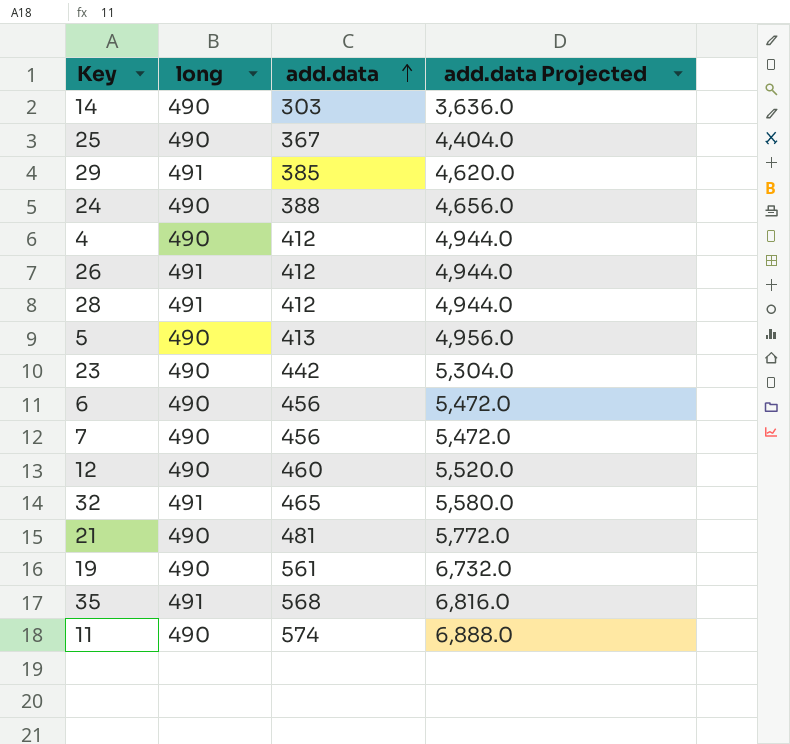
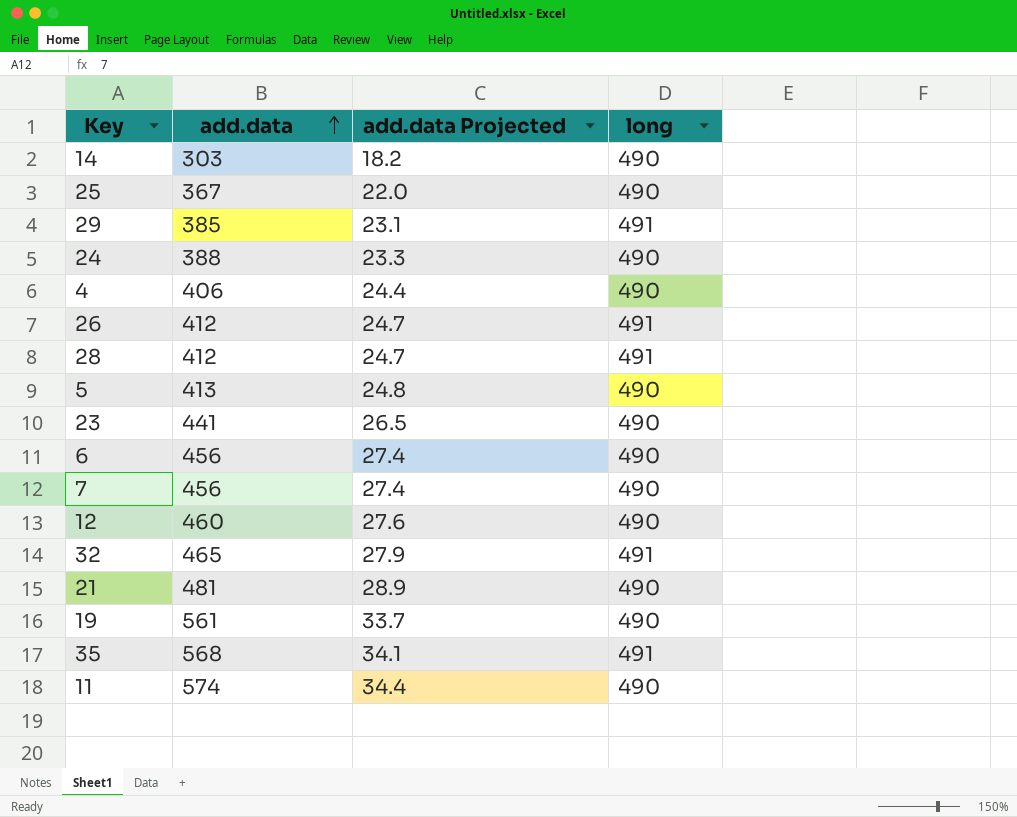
column add.data Projected | formula: [add.data] * 12 -> [add.data] * 0.06
column long | position: 2 -> 4
4 | add.data: 412 -> 406
23 | add.data: 442 -> 441

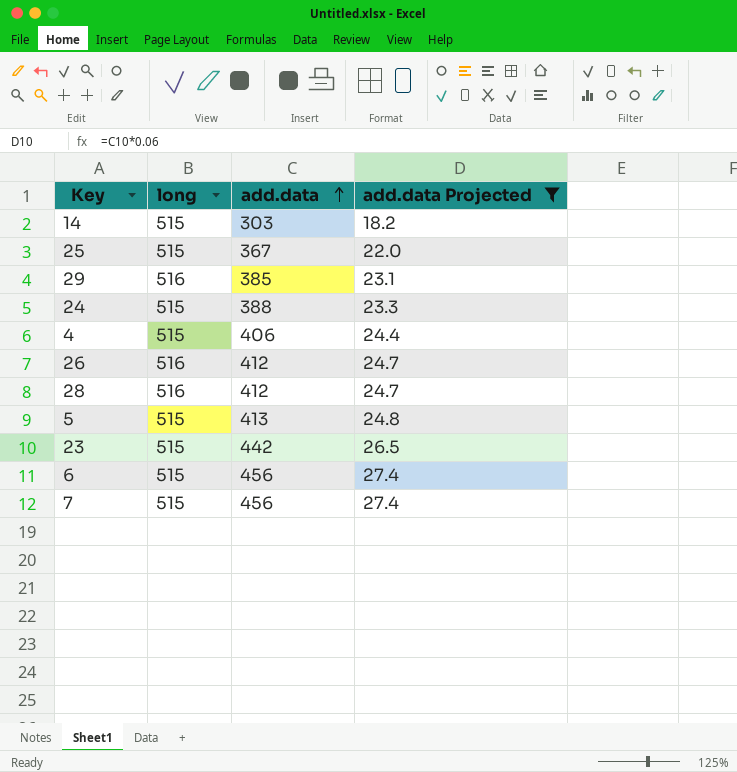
filter: none -> add.data Projected <= 27.4
column long | position: 4 -> 2
14 | long: 490 -> 515
25 | long: 490 -> 515
29 | long: 491 -> 516
24 | long: 490 -> 515
4 | long: 490 -> 515
26 | long: 491 -> 516
28 | long: 491 -> 516
5 | long: 490 -> 515
23 | long: 490 -> 515
23 | add.data: 441 -> 442
6 | long: 490 -> 515
7 | long: 490 -> 515

